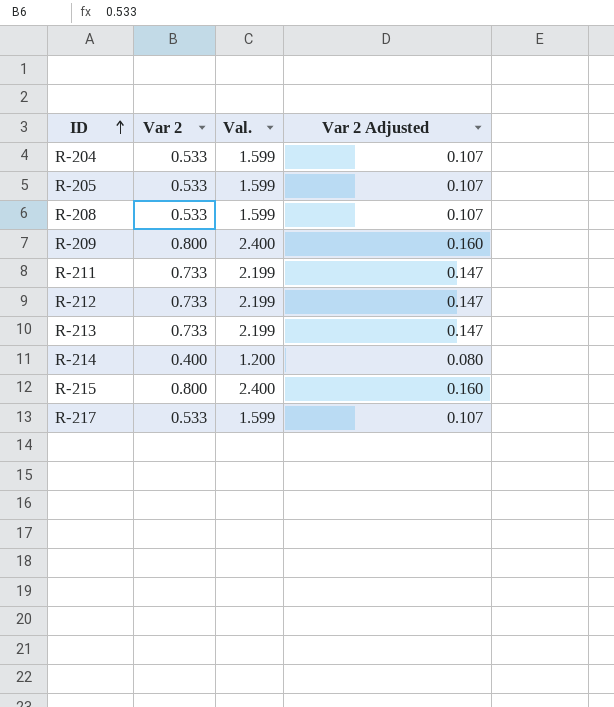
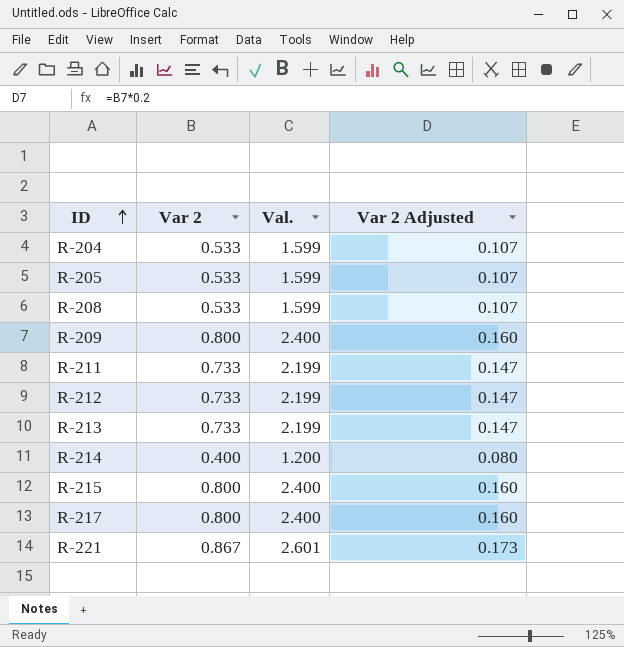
R-217 | Var 2: 0.533 -> 0.800
R-217 | Val.: 1.599 -> 2.400
R-217 | Var 2 Adjusted: 0.107 -> 0.160
row R-221: none -> 0.867 | 2.601 | 0.173

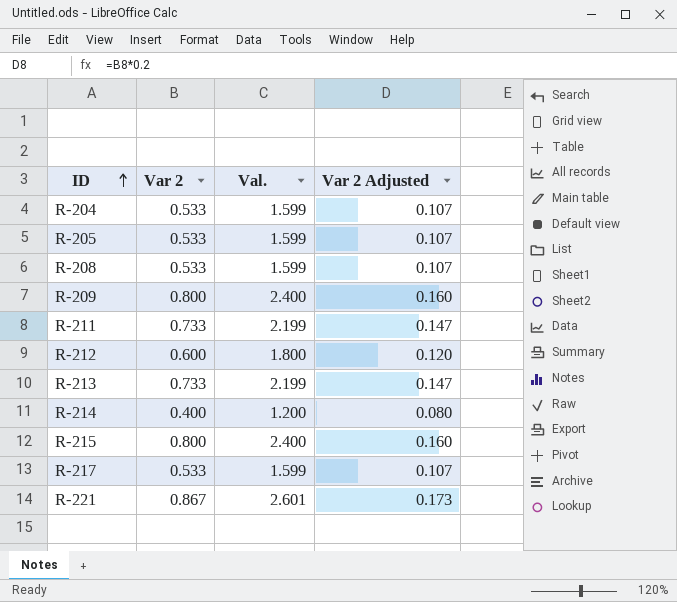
R-212 | Var 2: 0.733 -> 0.600
R-212 | Val.: 2.199 -> 1.800
R-212 | Var 2 Adjusted: 0.147 -> 0.120
R-217 | Var 2: 0.800 -> 0.533
R-217 | Val.: 2.400 -> 1.599
R-217 | Var 2 Adjusted: 0.160 -> 0.107

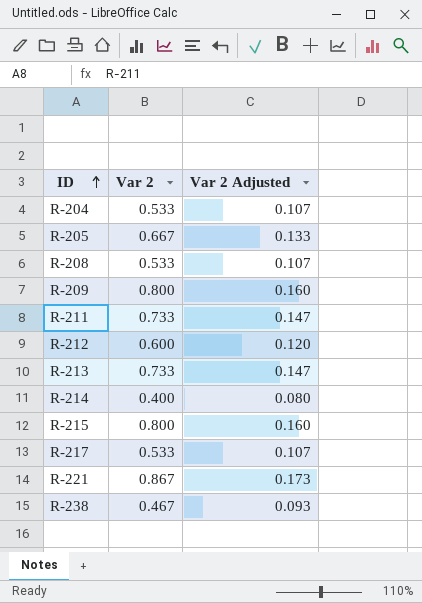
column Val. | formula: [Var 2] * 3 -> none
R-205 | Var 2: 0.533 -> 0.667
R-205 | Var 2 Adjusted: 0.107 -> 0.133
row R-238: none -> 0.467 | 0.093

